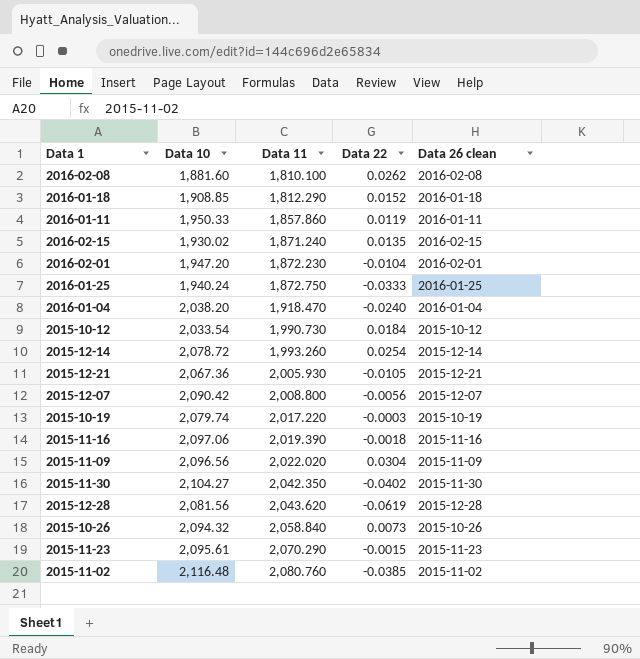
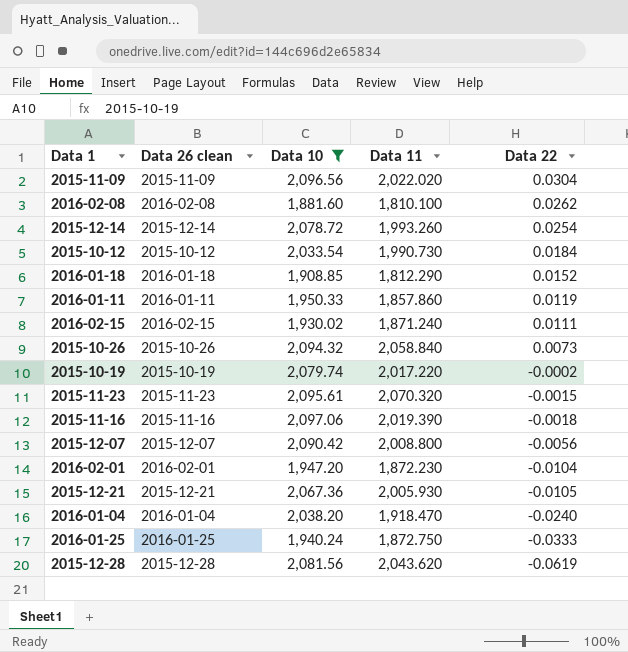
filter: none -> Data 10 <= 2,097.06
row order: Data 11 ascending -> Data 22 descending
column Data 26 clean | position: 5 -> 2
2016-02-15 | Data 22: 0.0135 -> 0.0111
2015-10-19 | Data 22: -0.0003 -> -0.0002
2015-11-23 | Data 11: 2,070.290 -> 2,070.320

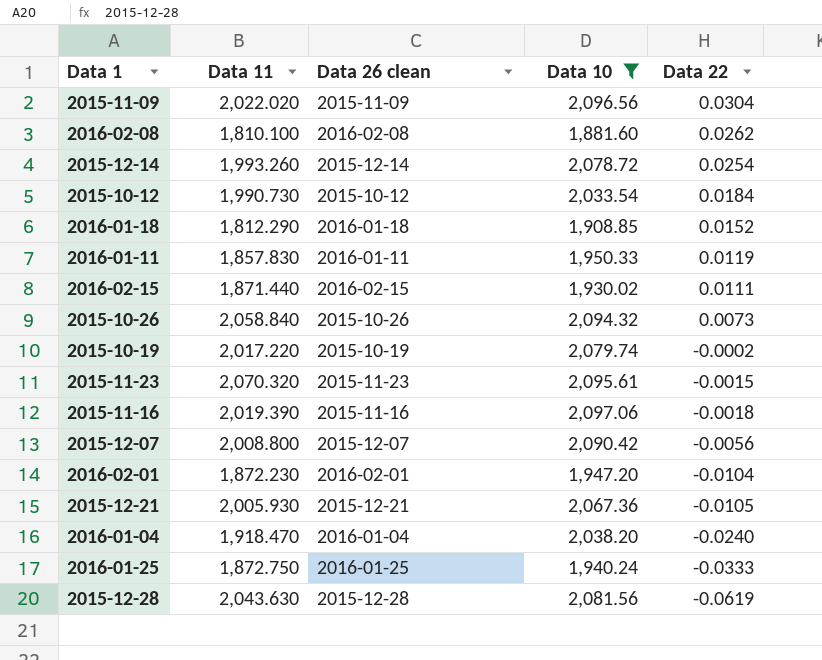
column Data 11 | position: 4 -> 2
2016-01-11 | Data 11: 1,857.860 -> 1,857.830
2016-02-15 | Data 11: 1,871.240 -> 1,871.440
2015-12-28 | Data 11: 2,043.620 -> 2,043.630

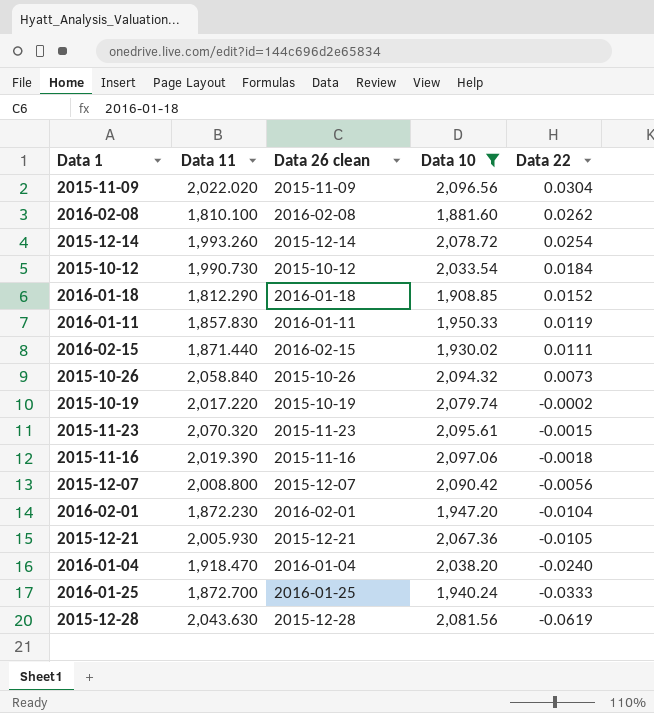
2016-01-25 | Data 11: 1,872.750 -> 1,872.700

